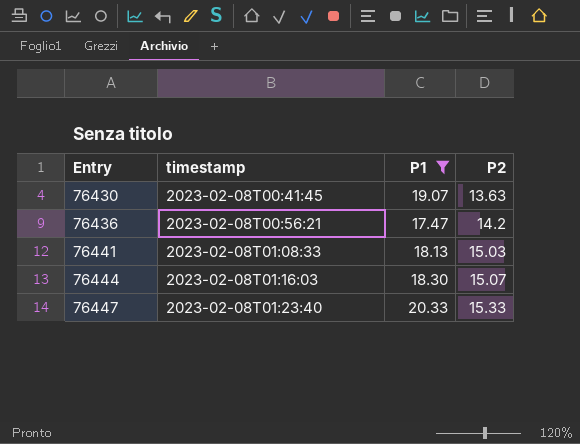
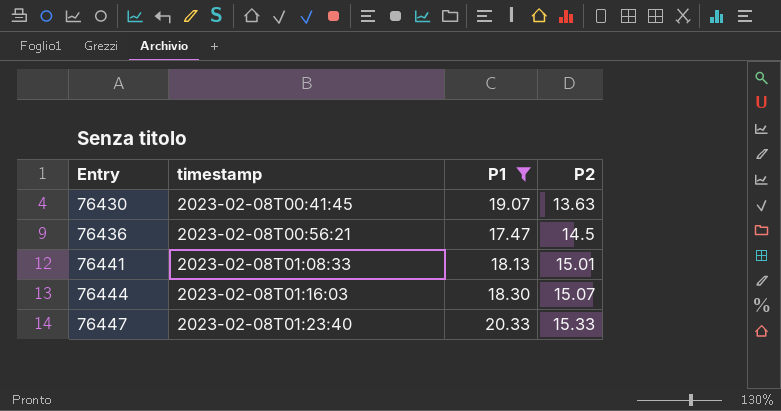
76436 | P2: 14.2 -> 14.5
76441 | P2: 15.03 -> 15.01

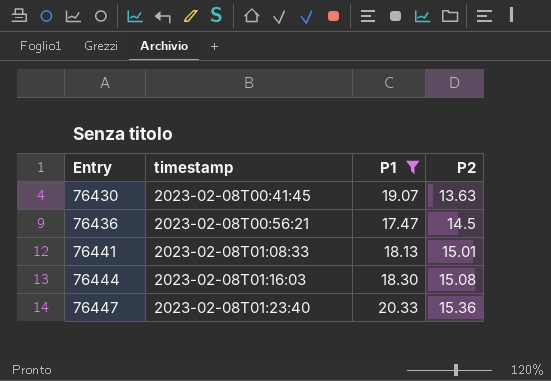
76444 | P2: 15.07 -> 15.08
76447 | P2: 15.33 -> 15.36

